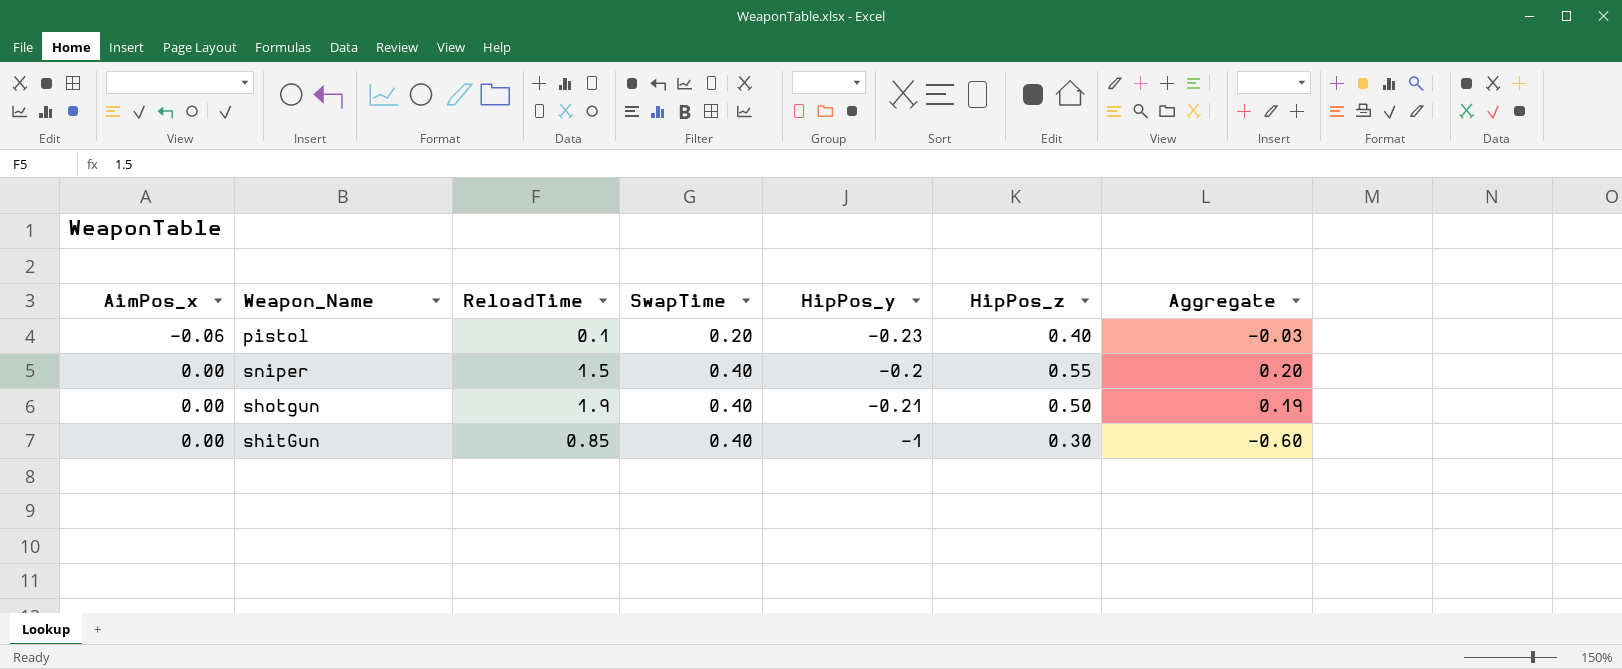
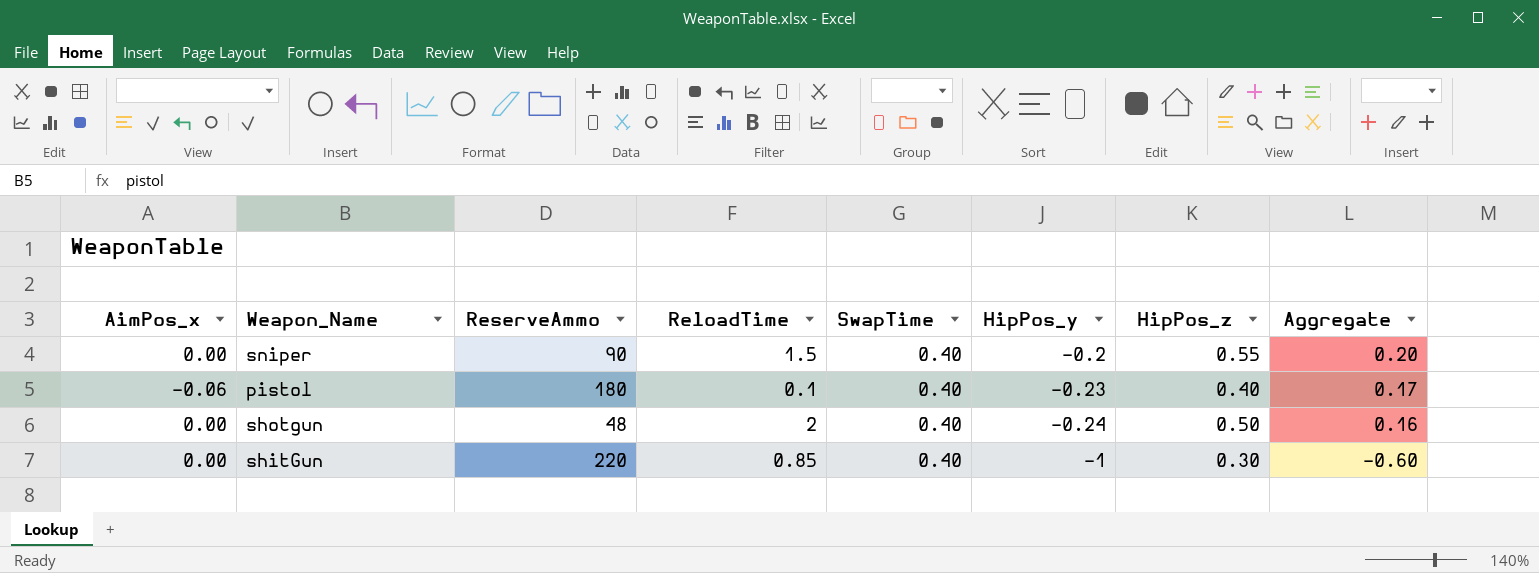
row order: AimPos_x ascending -> HipPos_y descending
column ReserveAmmo | position: none -> 3
pistol | SwapTime: 0.20 -> 0.40
pistol | Aggregate: -0.03 -> 0.17
shotgun | ReloadTime: 1.9 -> 2
shotgun | HipPos_y: -0.21 -> -0.24
shotgun | Aggregate: 0.19 -> 0.16

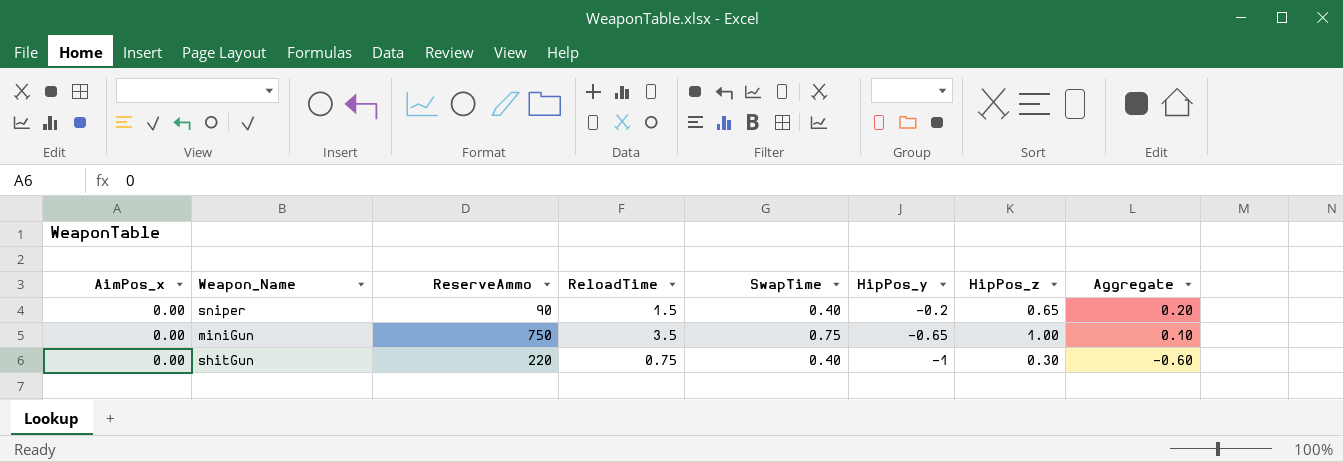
row pistol: -0.06 | 180 | 0.1 | 0.40 | -0.23 | 0.40 | 0.17 -> none
row shotgun: 0.00 | 48 | 2 | 0.40 | -0.24 | 0.50 | 0.16 -> none
sniper | HipPos_z: 0.55 -> 0.65
row miniGun: none -> 0.00 | 750 | 3.5 | 0.75 | -0.65 | 1.00 | 0.10
shitGun | ReloadTime: 0.85 -> 0.75

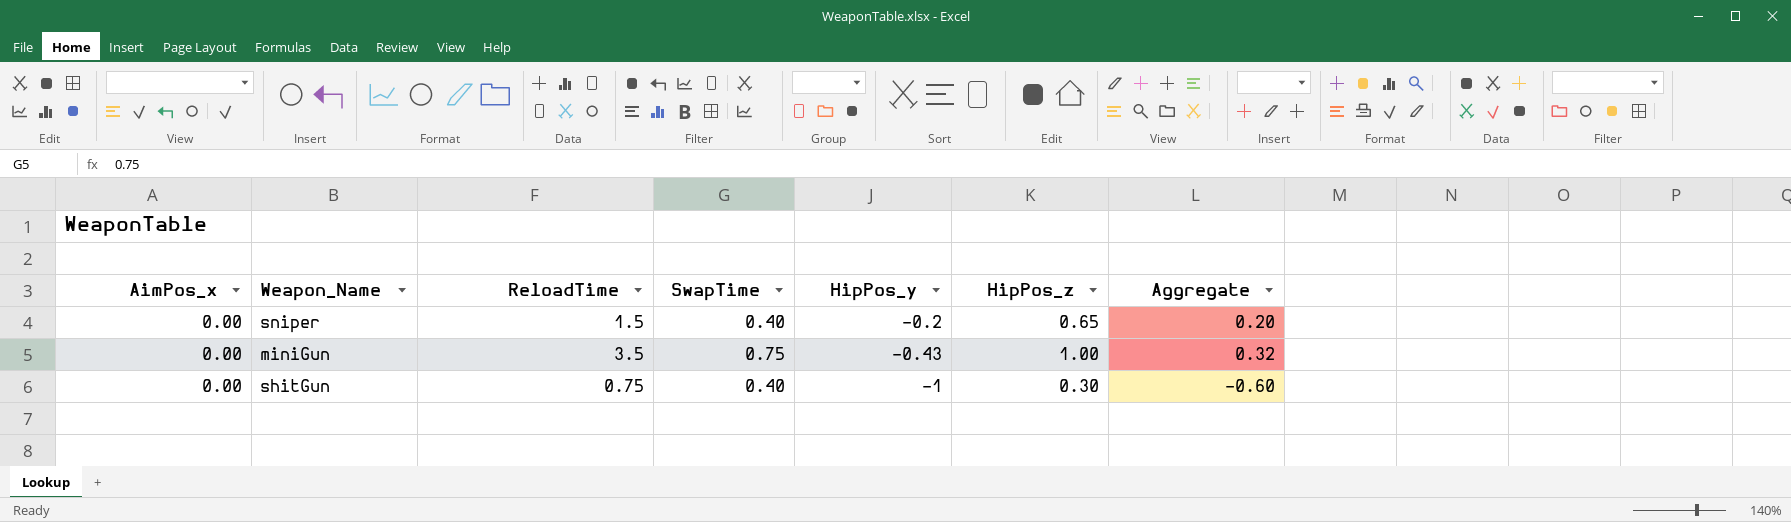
column ReserveAmmo | position: 3 -> none
miniGun | HipPos_y: -0.65 -> -0.43
miniGun | Aggregate: 0.10 -> 0.32

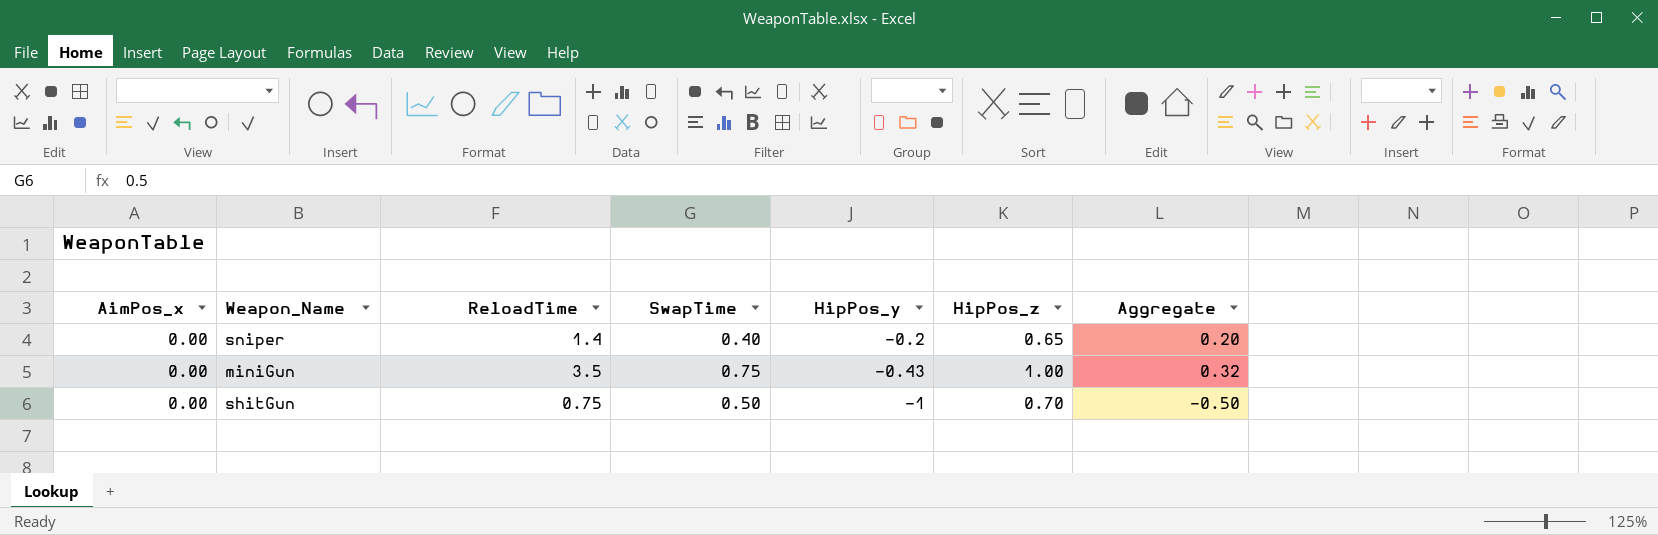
sniper | ReloadTime: 1.5 -> 1.4
shitGun | SwapTime: 0.40 -> 0.50
shitGun | HipPos_z: 0.30 -> 0.70
shitGun | Aggregate: -0.60 -> -0.50

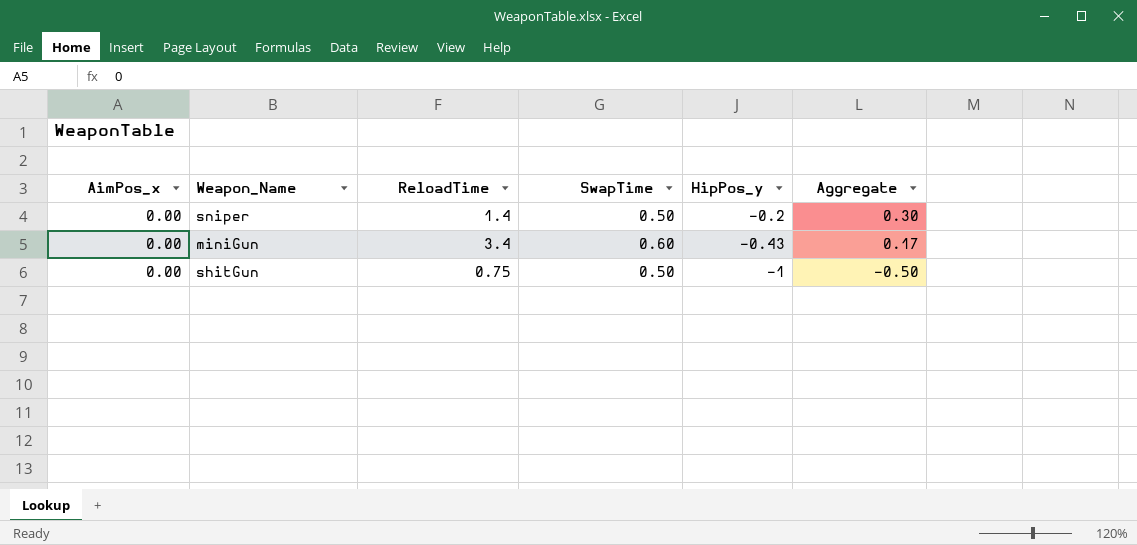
column HipPos_z | position: 6 -> none
sniper | SwapTime: 0.40 -> 0.50
sniper | Aggregate: 0.20 -> 0.30
miniGun | ReloadTime: 3.5 -> 3.4
miniGun | SwapTime: 0.75 -> 0.60
miniGun | Aggregate: 0.32 -> 0.17

